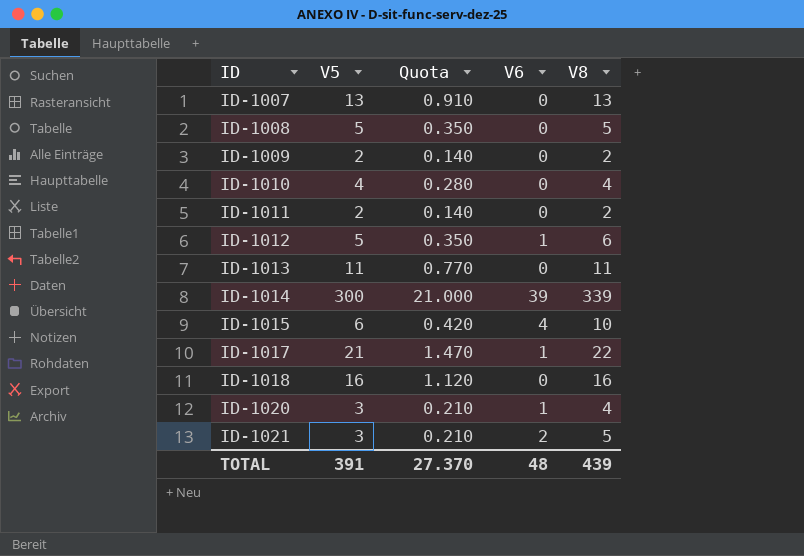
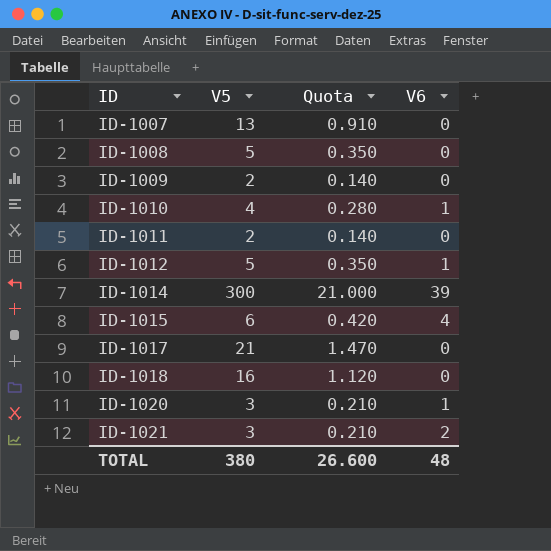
column V8 | formula: [V5] + [V6] -> none
row ID-1013: 11 | 0.770 | 0 | 11 -> none
ID-1010 | V6: 0 -> 1
ID-1017 | V6: 1 -> 0
TOTAL | V5: 391 -> 380
TOTAL | Quota: 27.370 -> 26.600

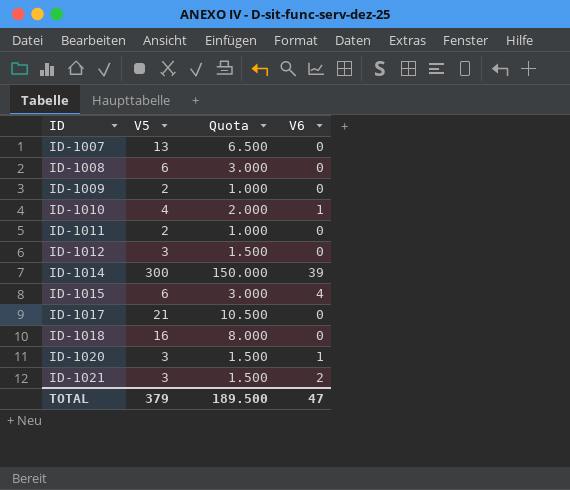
column Quota | formula: [V5] * 0.07 -> [V5] * 0.5
ID-1008 | V5: 5 -> 6
ID-1012 | V5: 5 -> 3
ID-1012 | V6: 1 -> 0
TOTAL | V5: 380 -> 379
TOTAL | Quota: 26.600 -> 189.500
TOTAL | V6: 48 -> 47

